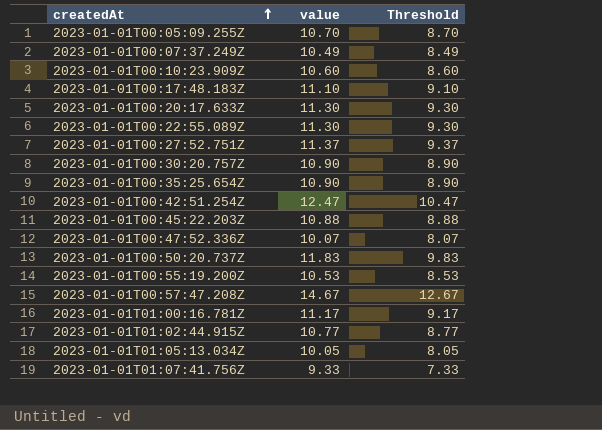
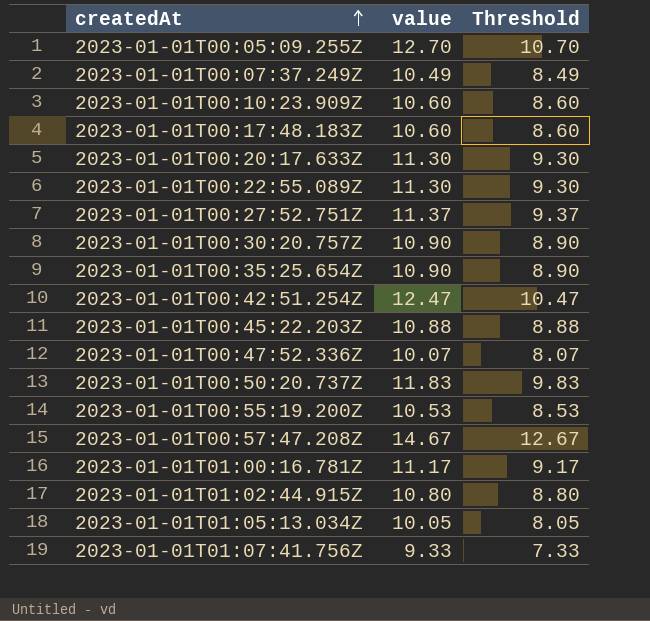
2023-01-01T00:05:09.255Z | value: 10.70 -> 12.70
2023-01-01T00:05:09.255Z | Threshold: 8.70 -> 10.70
2023-01-01T00:17:48.183Z | value: 11.10 -> 10.60
2023-01-01T00:17:48.183Z | Threshold: 9.10 -> 8.60
2023-01-01T01:02:44.915Z | value: 10.77 -> 10.80
2023-01-01T01:02:44.915Z | Threshold: 8.77 -> 8.80

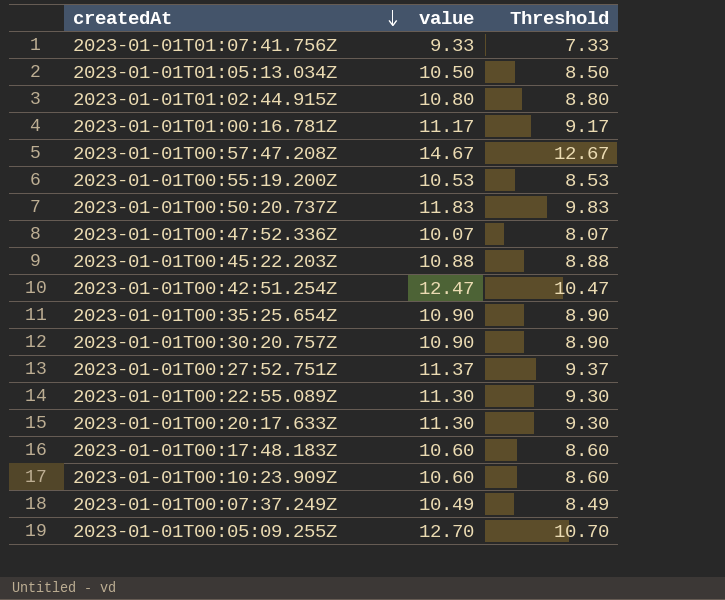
row order: createdAt ascending -> createdAt descending
2023-01-01T01:05:13.034Z | value: 10.05 -> 10.50
2023-01-01T01:05:13.034Z | Threshold: 8.05 -> 8.50

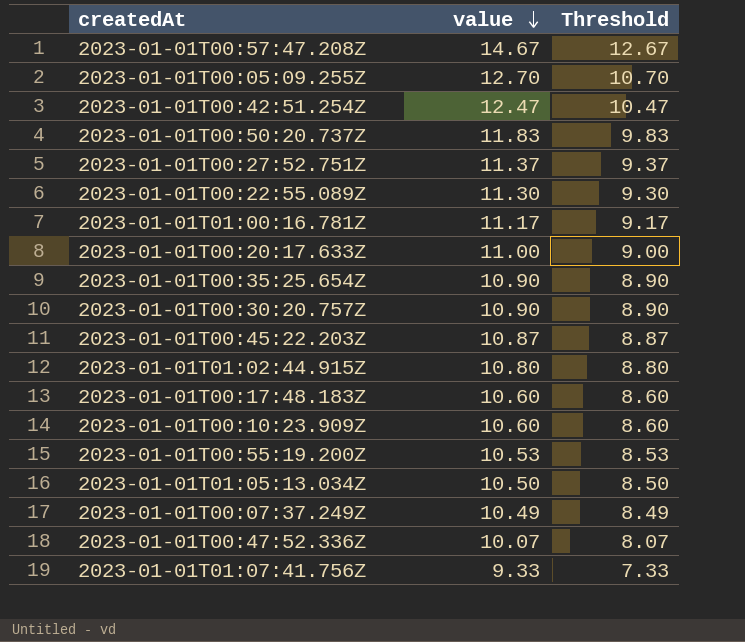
row order: createdAt descending -> value descending
2023-01-01T00:20:17.633Z | value: 11.30 -> 11.00
2023-01-01T00:20:17.633Z | Threshold: 9.30 -> 9.00
2023-01-01T00:45:22.203Z | value: 10.88 -> 10.87
2023-01-01T00:45:22.203Z | Threshold: 8.88 -> 8.87

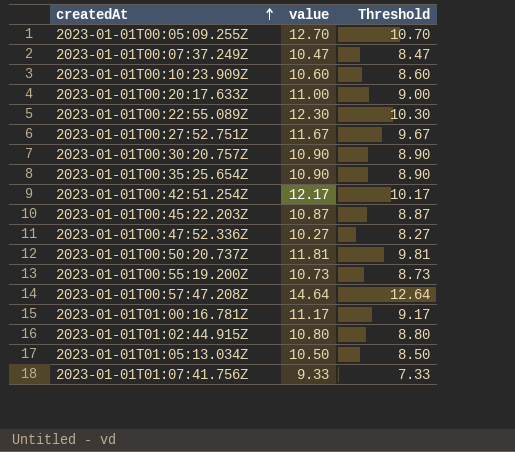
row order: value descending -> createdAt ascending
row 2023-01-01T00:17:48.183Z: 10.60 | 8.60 -> none
2023-01-01T00:07:37.249Z | value: 10.49 -> 10.47
2023-01-01T00:07:37.249Z | Threshold: 8.49 -> 8.47
2023-01-01T00:22:55.089Z | value: 11.30 -> 12.30
2023-01-01T00:22:55.089Z | Threshold: 9.30 -> 10.30
2023-01-01T00:27:52.751Z | value: 11.37 -> 11.67
2023-01-01T00:27:52.751Z | Threshold: 9.37 -> 9.67
2023-01-01T00:42:51.254Z | value: 12.47 -> 12.17
2023-01-01T00:42:51.254Z | Threshold: 10.47 -> 10.17
2023-01-01T00:47:52.336Z | value: 10.07 -> 10.27
2023-01-01T00:47:52.336Z | Threshold: 8.07 -> 8.27
2023-01-01T00:50:20.737Z | value: 11.83 -> 11.81
2023-01-01T00:50:20.737Z | Threshold: 9.83 -> 9.81
2023-01-01T00:55:19.200Z | value: 10.53 -> 10.73
2023-01-01T00:55:19.200Z | Threshold: 8.53 -> 8.73
2023-01-01T00:57:47.208Z | value: 14.67 -> 14.64
2023-01-01T00:57:47.208Z | Threshold: 12.67 -> 12.64

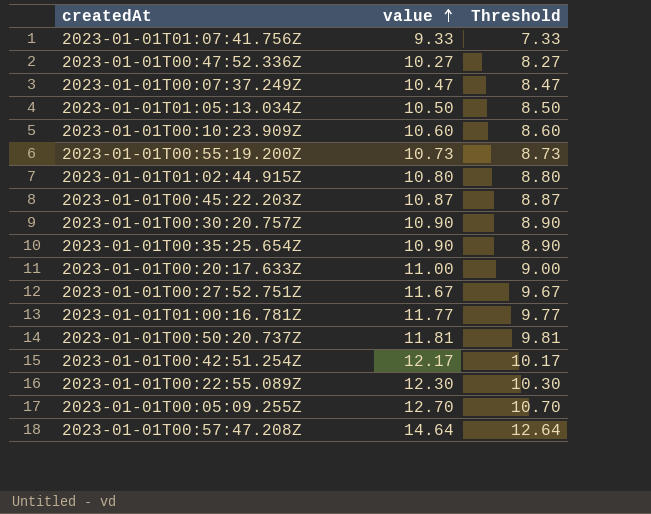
row order: createdAt ascending -> value ascending
2023-01-01T01:00:16.781Z | value: 11.17 -> 11.77
2023-01-01T01:00:16.781Z | Threshold: 9.17 -> 9.77

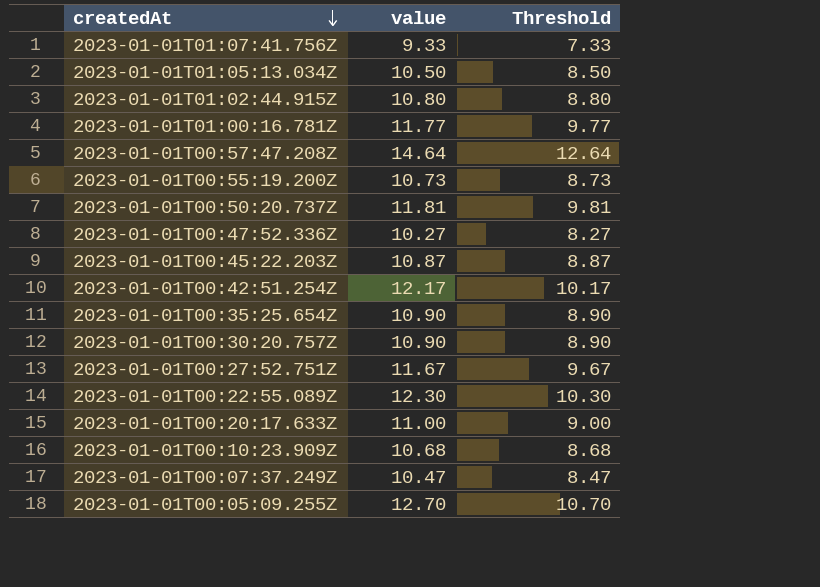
row order: value ascending -> createdAt descending
2023-01-01T00:10:23.909Z | value: 10.60 -> 10.68
2023-01-01T00:10:23.909Z | Threshold: 8.60 -> 8.68

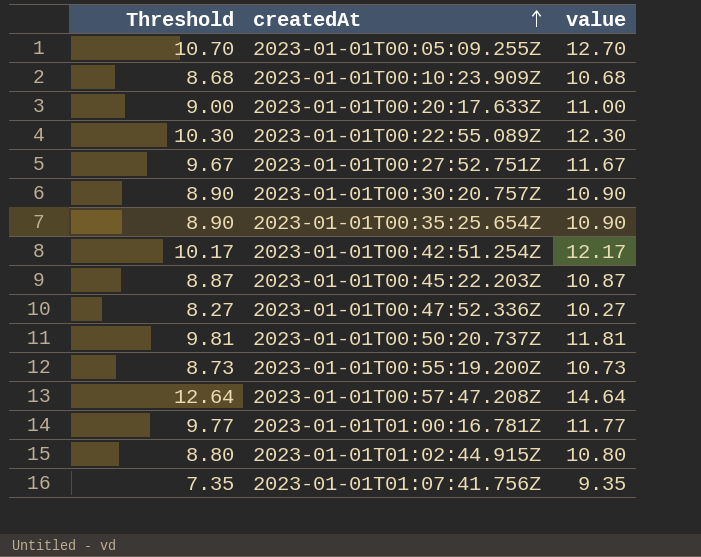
row order: createdAt descending -> createdAt ascending
column Threshold | position: 3 -> 1
row 2023-01-01T01:05:13.034Z: 10.50 | 8.50 -> none
row 2023-01-01T00:07:37.249Z: 10.47 | 8.47 -> none
2023-01-01T01:07:41.756Z | Threshold: 7.33 -> 7.35
2023-01-01T01:07:41.756Z | value: 9.33 -> 9.35

